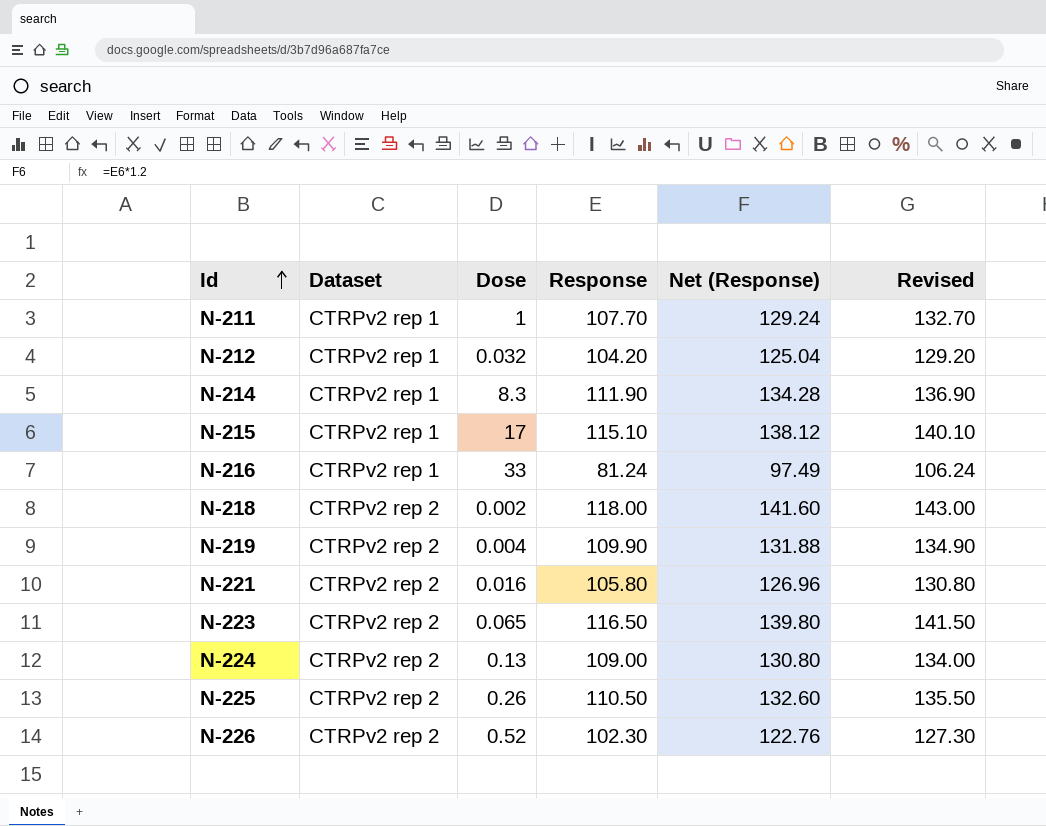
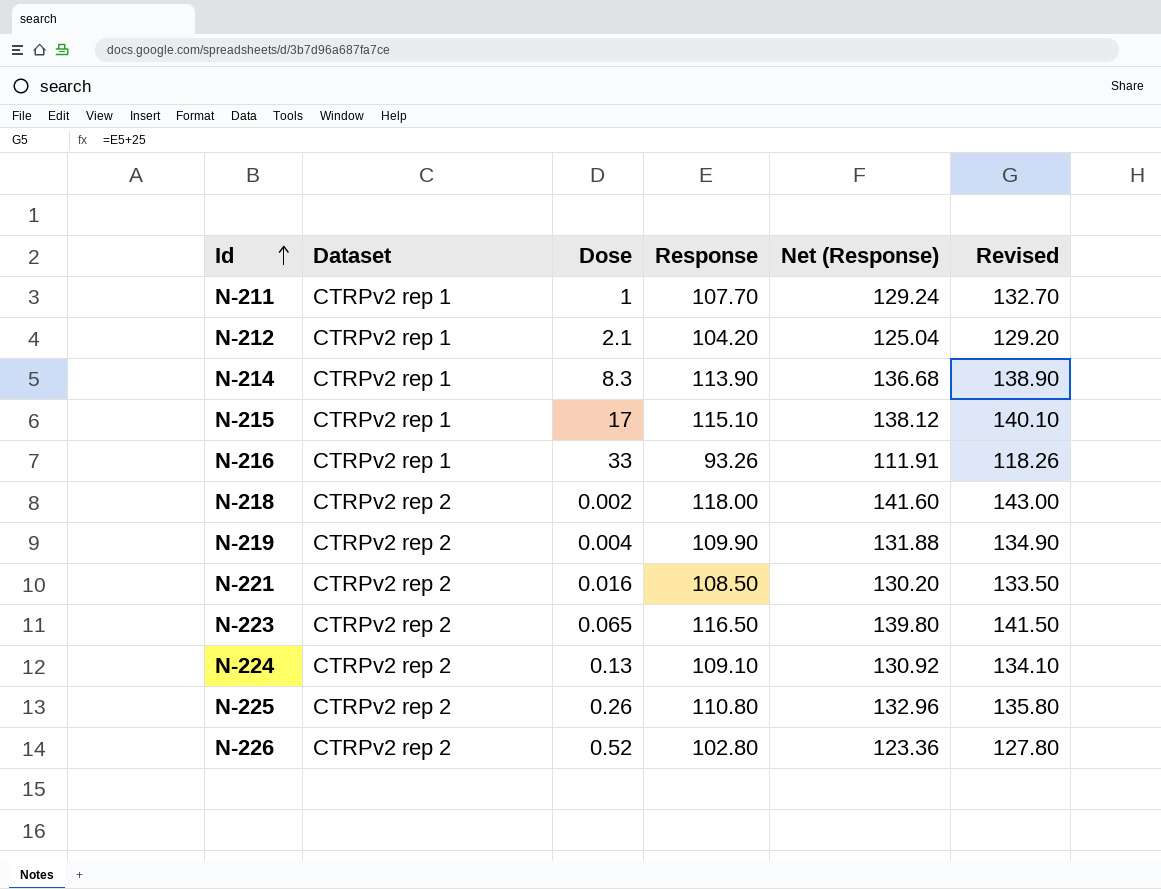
N-212 | Dose: 0.032 -> 2.1
N-214 | Response: 111.90 -> 113.90
N-214 | Net (Response): 134.28 -> 136.68
N-214 | Revised: 136.90 -> 138.90
N-216 | Response: 81.24 -> 93.26
N-216 | Net (Response): 97.49 -> 111.91
N-216 | Revised: 106.24 -> 118.26
N-221 | Response: 105.80 -> 108.50
N-221 | Net (Response): 126.96 -> 130.20
N-221 | Revised: 130.80 -> 133.50
N-224 | Response: 109.00 -> 109.10
N-224 | Net (Response): 130.80 -> 130.92
N-224 | Revised: 134.00 -> 134.10
N-225 | Response: 110.50 -> 110.80
N-225 | Net (Response): 132.60 -> 132.96
N-225 | Revised: 135.50 -> 135.80
N-226 | Response: 102.30 -> 102.80
N-226 | Net (Response): 122.76 -> 123.36
N-226 | Revised: 127.30 -> 127.80

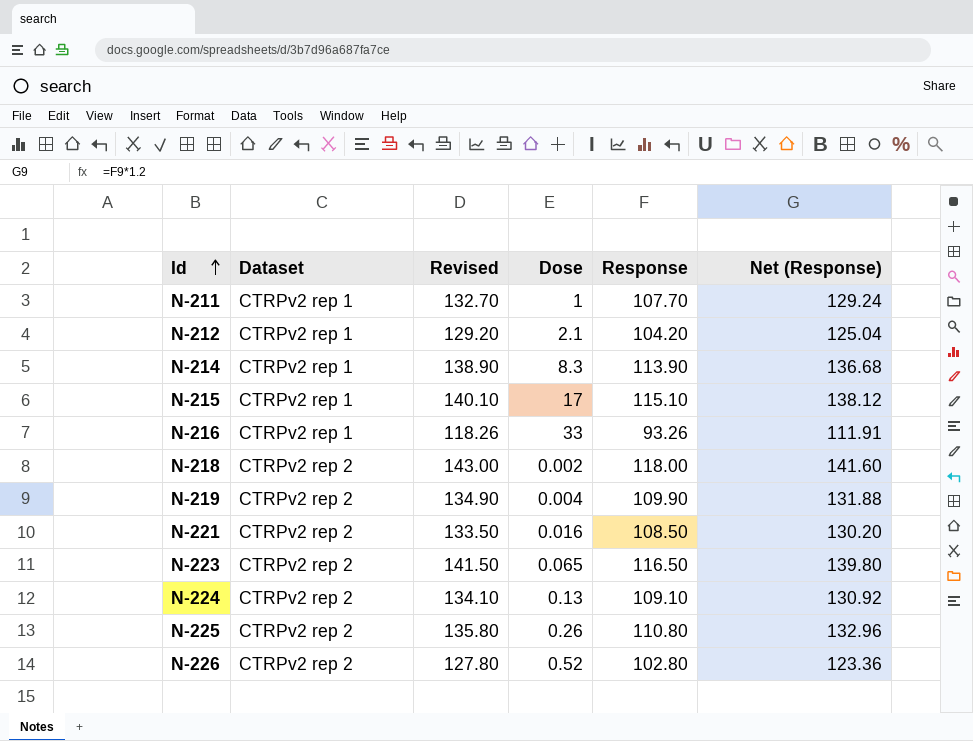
column Revised | position: 6 -> 3

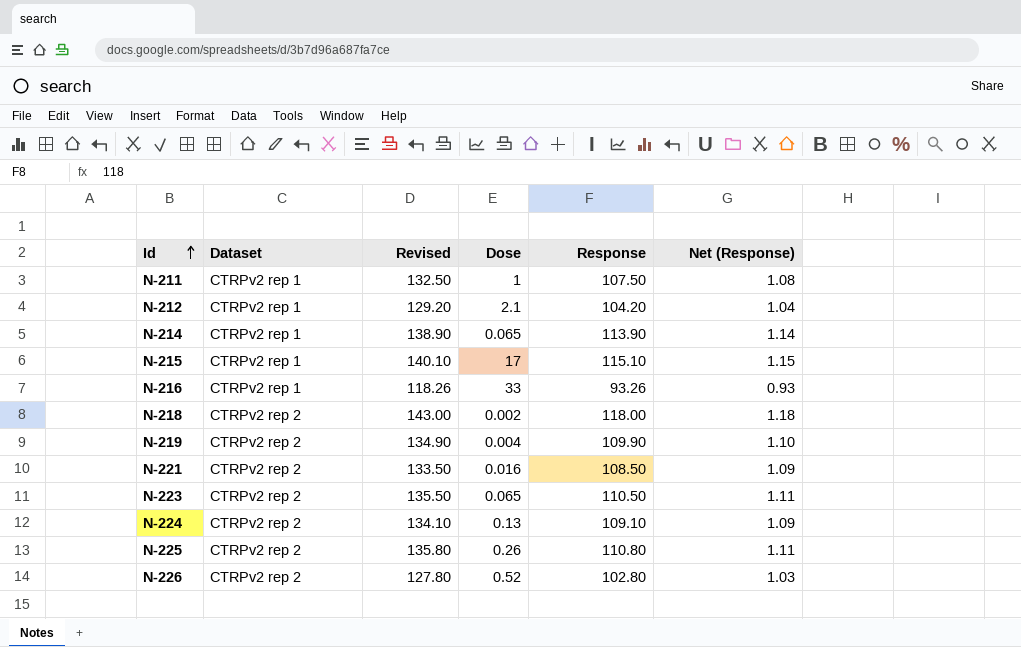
column Net (Response) | formula: [Response] * 1.2 -> [Response] * 0.01
N-211 | Revised: 132.70 -> 132.50
N-211 | Response: 107.70 -> 107.50
N-214 | Dose: 8.3 -> 0.065
N-223 | Revised: 141.50 -> 135.50
N-223 | Response: 116.50 -> 110.50

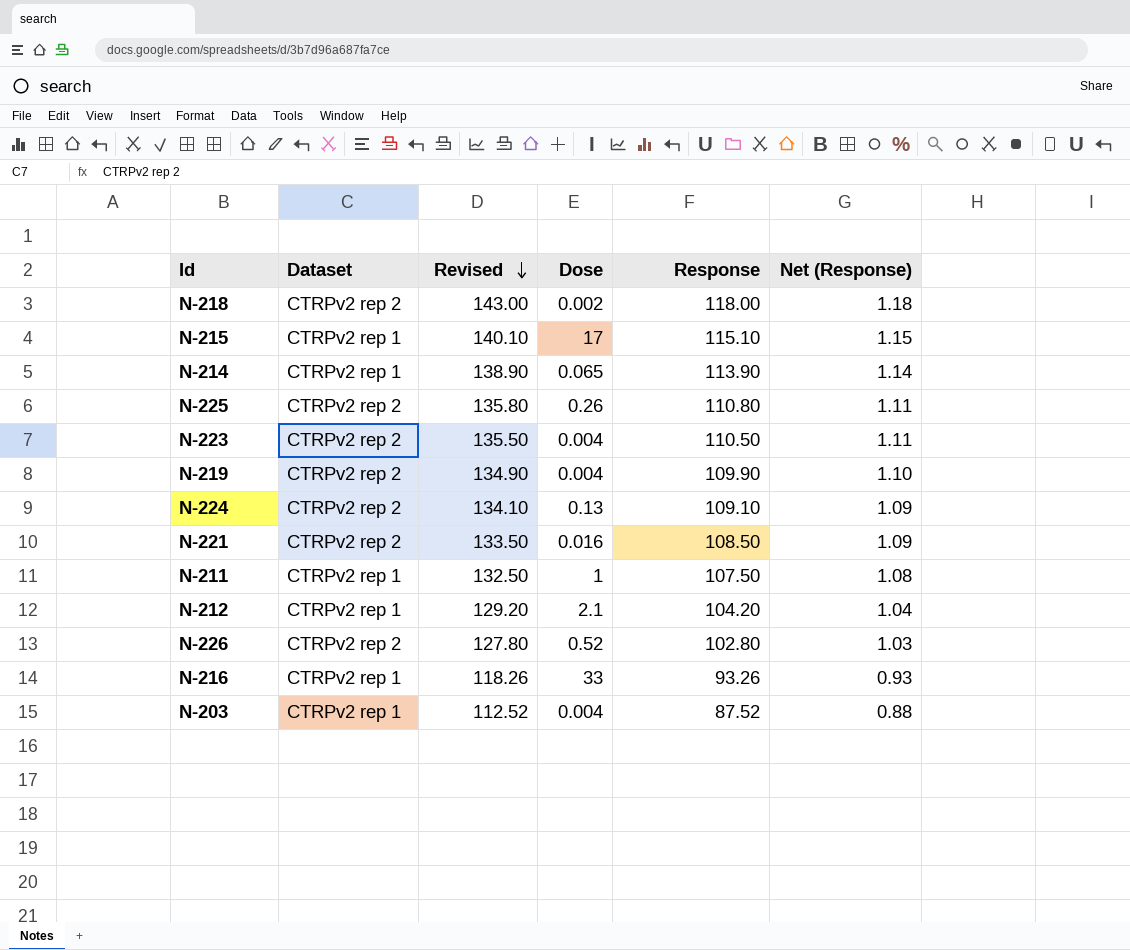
row order: Id ascending -> Revised descending
N-223 | Dose: 0.065 -> 0.004
row N-203: none -> CTRPv2 rep 1 | 112.52 | 0.004 | 87.52 | 0.88

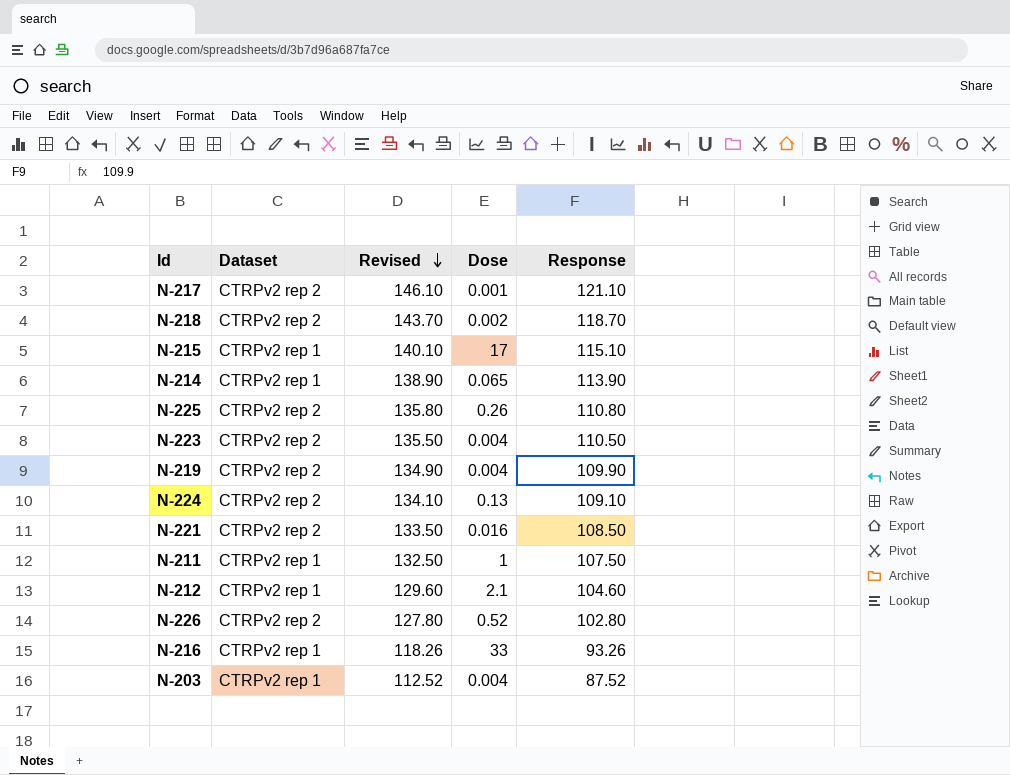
column Net (Response) | formula: [Response] * 0.01 -> none
row N-217: none -> CTRPv2 rep 2 | 146.10 | 0.001 | 121.10
N-218 | Revised: 143.00 -> 143.70
N-218 | Response: 118.00 -> 118.70
N-212 | Revised: 129.20 -> 129.60
N-212 | Response: 104.20 -> 104.60

